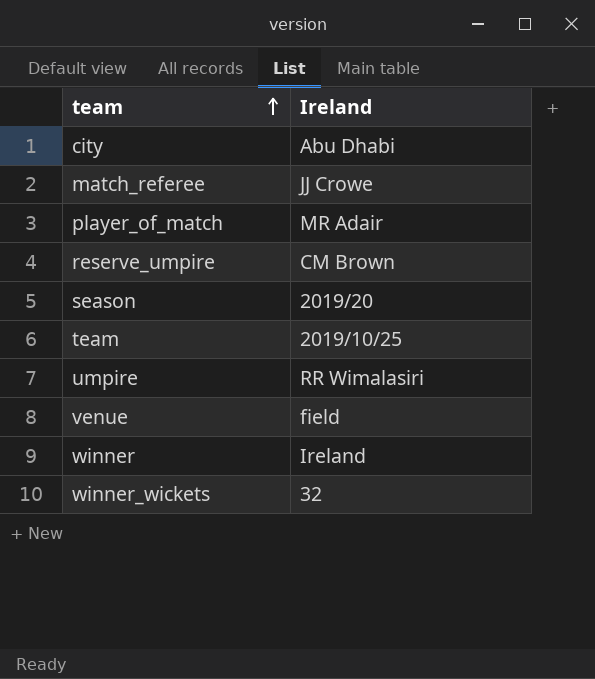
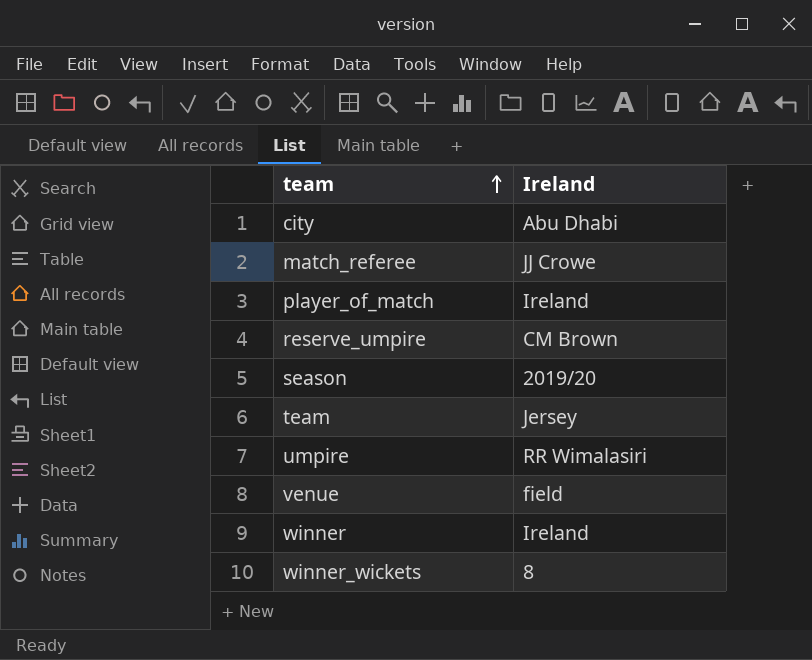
player_of_match | Ireland: MR Adair -> Ireland
team | Ireland: 2019/10/25 -> Jersey
winner_wickets | Ireland: 32 -> 8

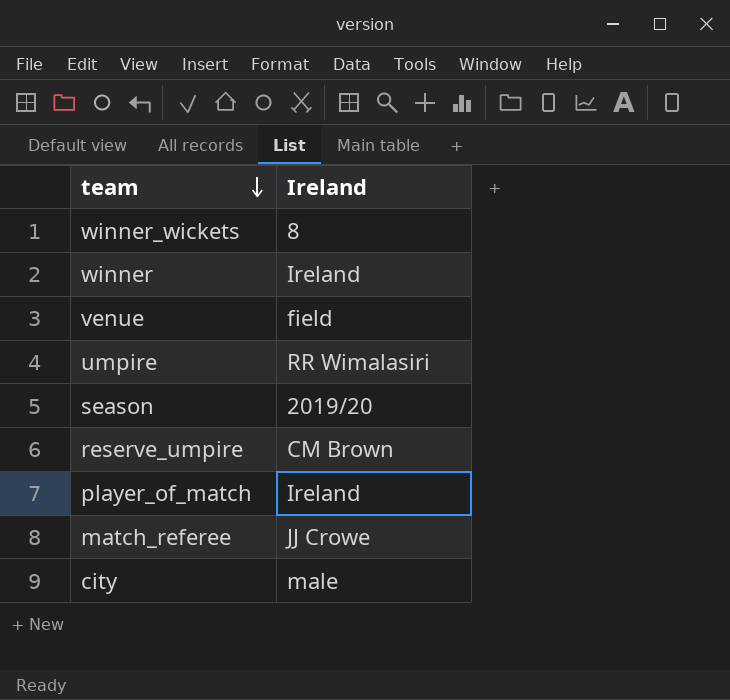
row order: team ascending -> team descending
row team: Jersey -> none
city | Ireland: Abu Dhabi -> male

